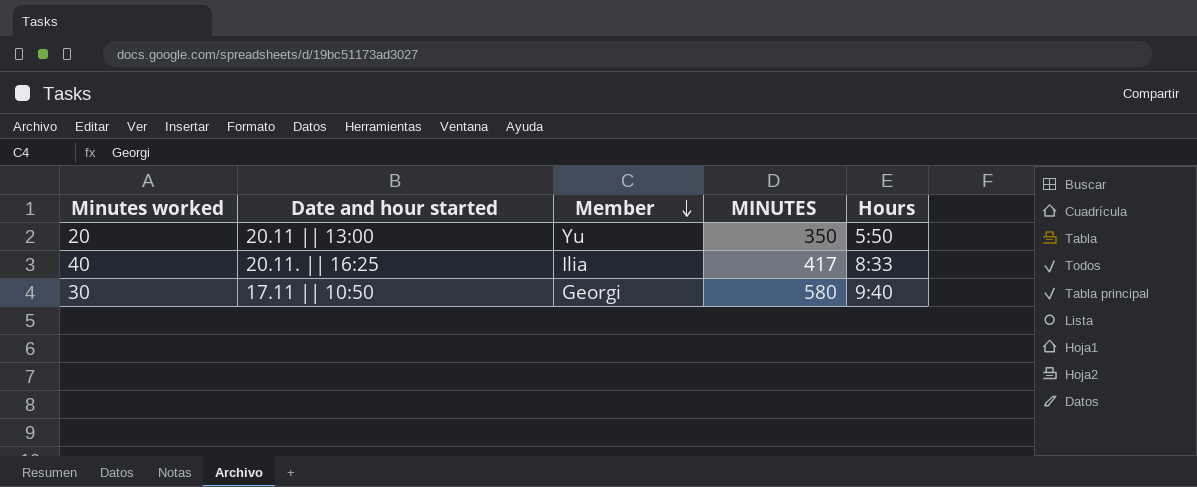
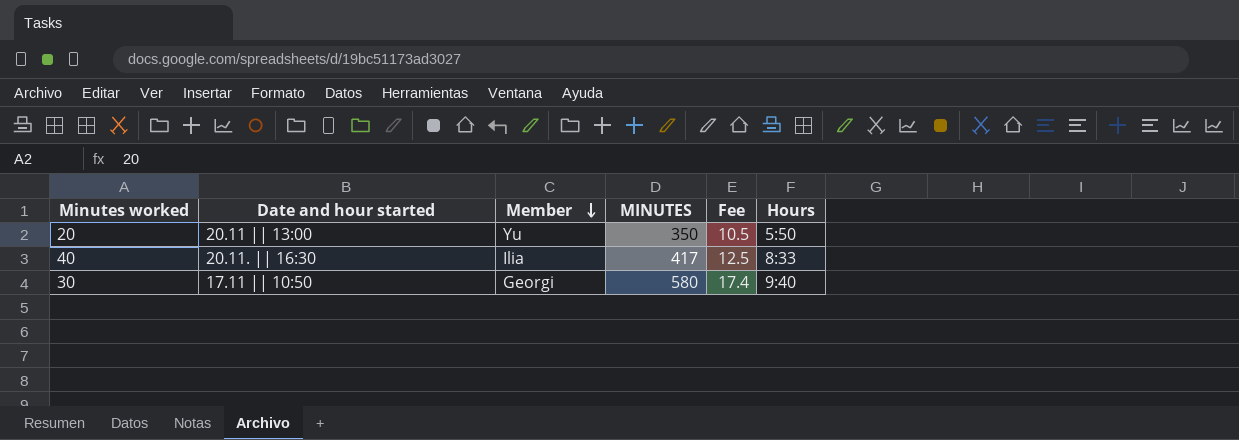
column Fee | formula: none -> [MINUTES] * 0.03
40 | Date and hour started: 20.11. || 16:25 -> 20.11. || 16:30

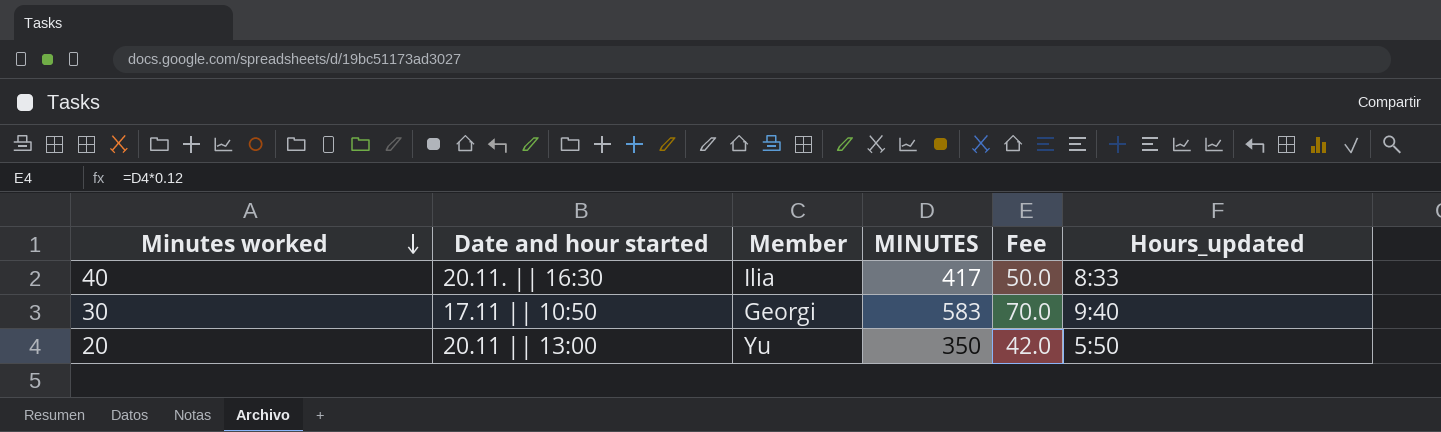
row order: Member descending -> Minutes worked descending
column Fee | formula: [MINUTES] * 0.03 -> [MINUTES] * 0.12
column name: Hours -> Hours_updated
30 | MINUTES: 580 -> 583

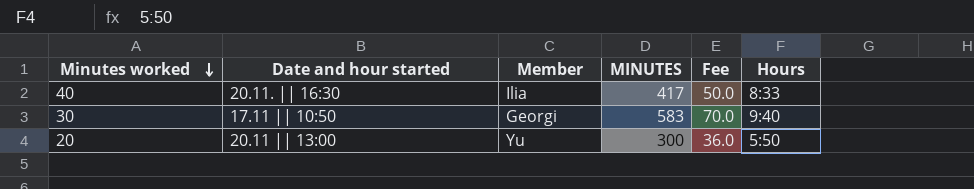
column name: Hours_updated -> Hours
20 | MINUTES: 350 -> 300
20 | Fee: 42.0 -> 36.0

